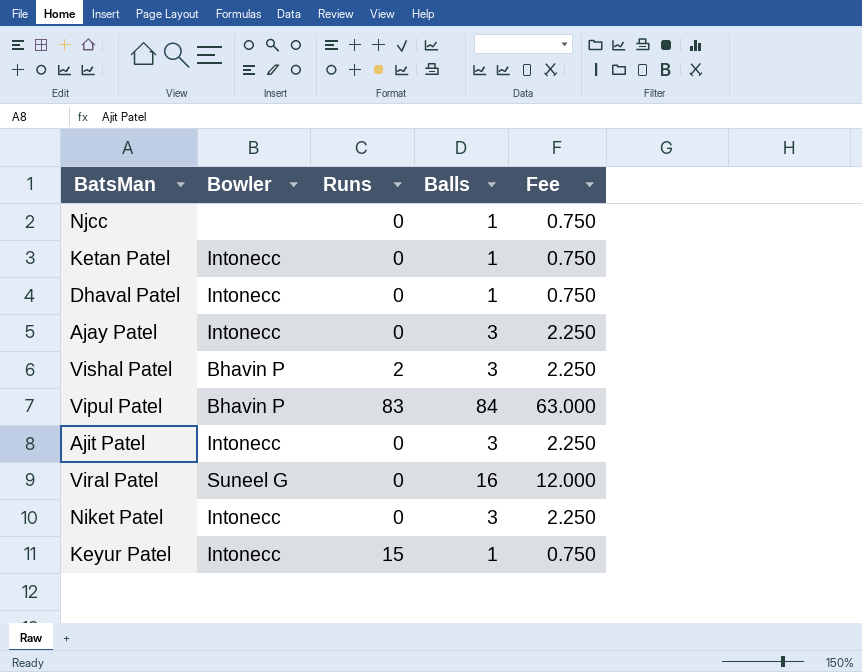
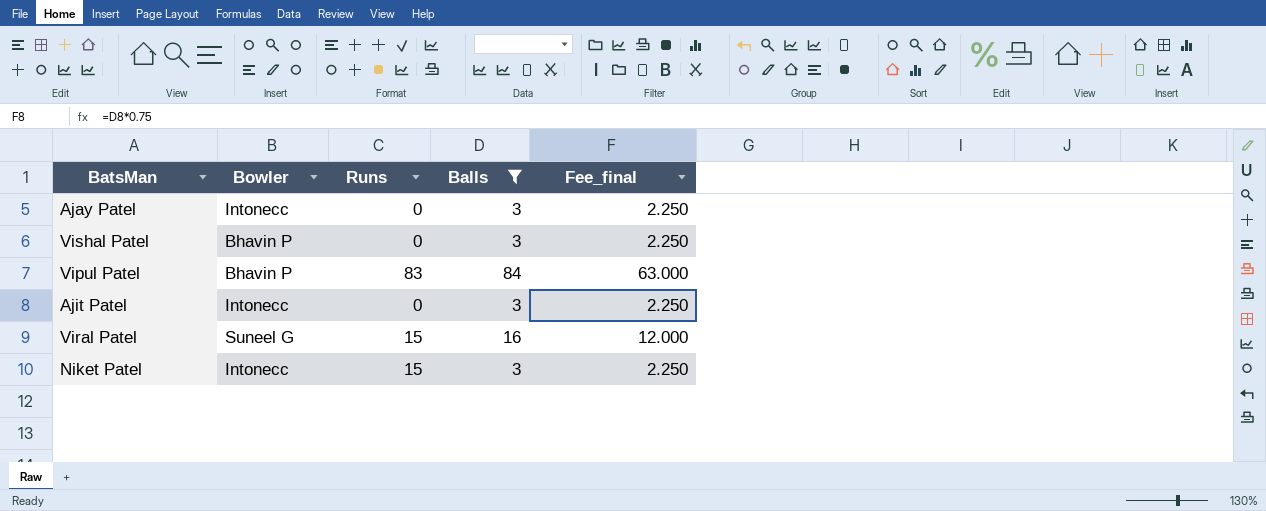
filter: none -> Balls != 1
column name: Fee -> Fee_final
Vishal Patel | Runs: 2 -> 0
Viral Patel | Runs: 0 -> 15
Niket Patel | Runs: 0 -> 15

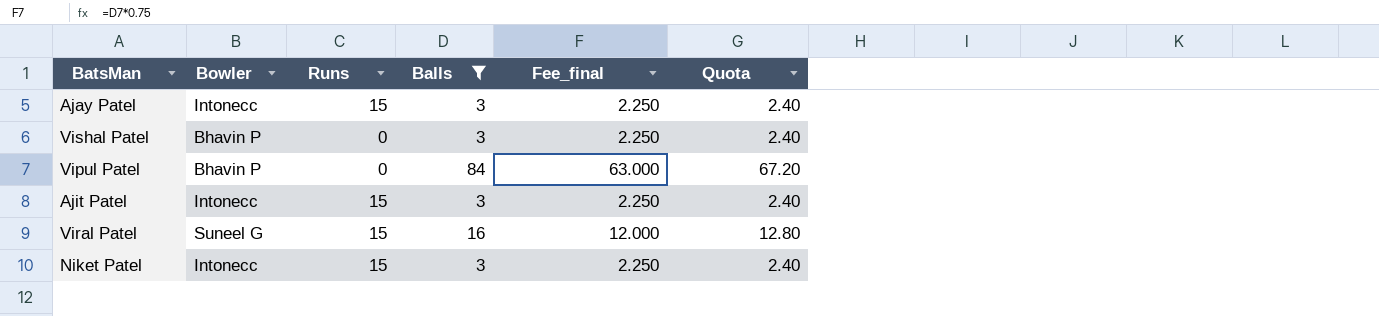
column Quota | formula: none -> [Balls] * 0.8
Ajay Patel | Runs: 0 -> 15
Vipul Patel | Runs: 83 -> 0
Ajit Patel | Runs: 0 -> 15

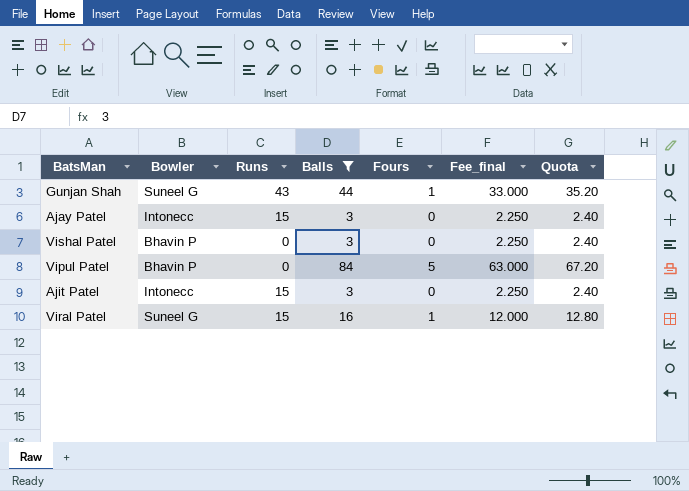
column Fours | position: none -> 5
row Niket Patel: Intonecc | 15 | 3 | 2.250 | 2.40 -> none
row Gunjan Shah: none -> Suneel G | 43 | 44 | 1 | 33.000 | 35.20

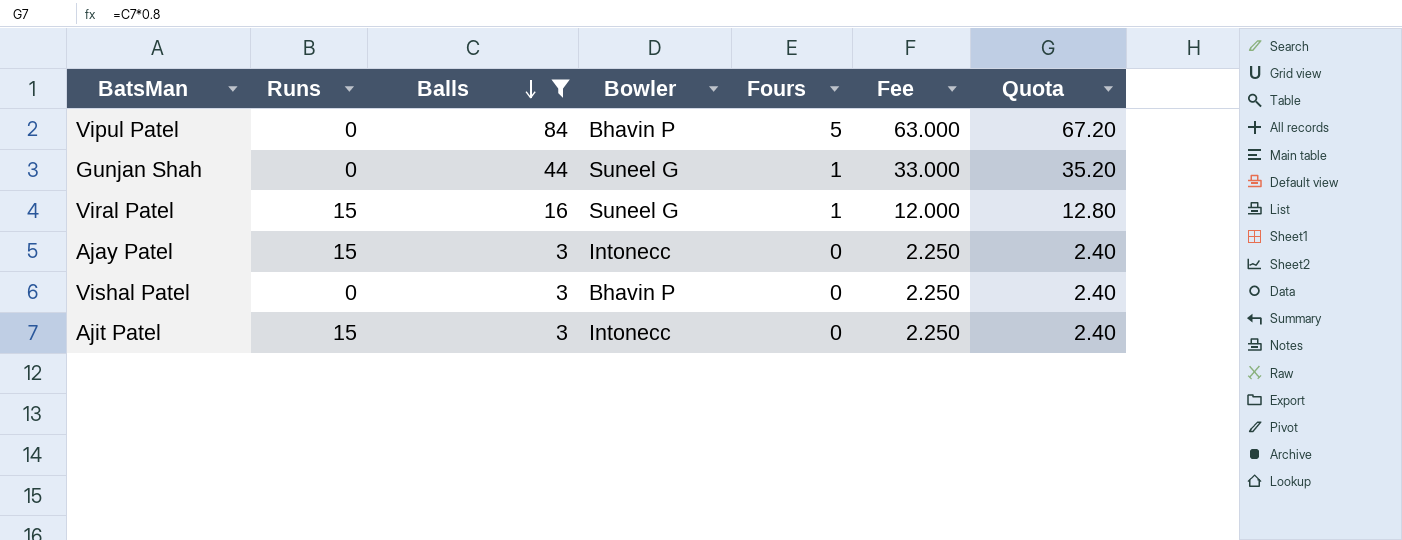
row order: none -> Balls descending
column Bowler | position: 2 -> 4
column name: Fee_final -> Fee
Gunjan Shah | Runs: 43 -> 0

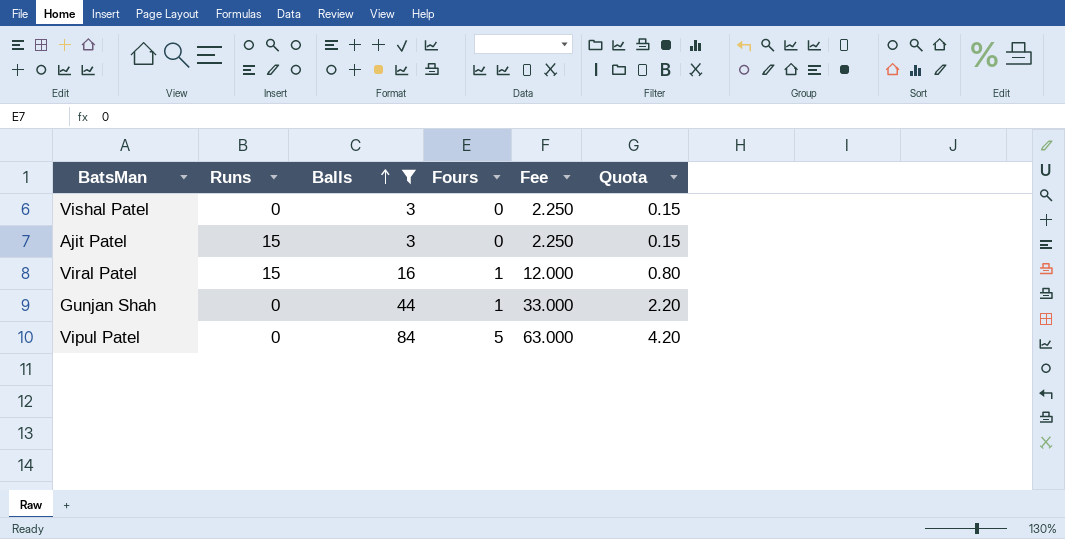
row order: Balls descending -> Balls ascending
column Bowler | position: 4 -> none
column Quota | formula: [Balls] * 0.8 -> [Balls] * 0.05
row Ajay Patel: 15 | 3 | Intonecc | 0 | 2.250 | 2.40 -> none

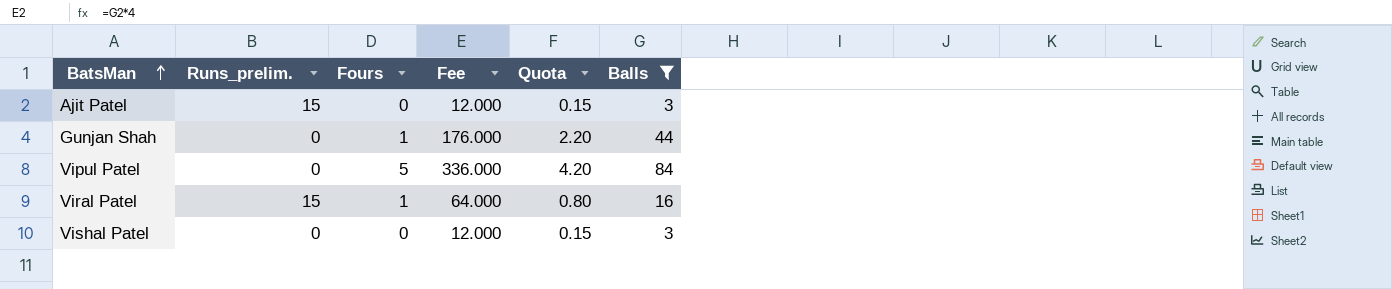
row order: Balls ascending -> BatsMan ascending
column name: Runs -> Runs_prelim.
column Fee | formula: [Balls] * 0.75 -> [Balls] * 4
column Balls | position: 3 -> 6

